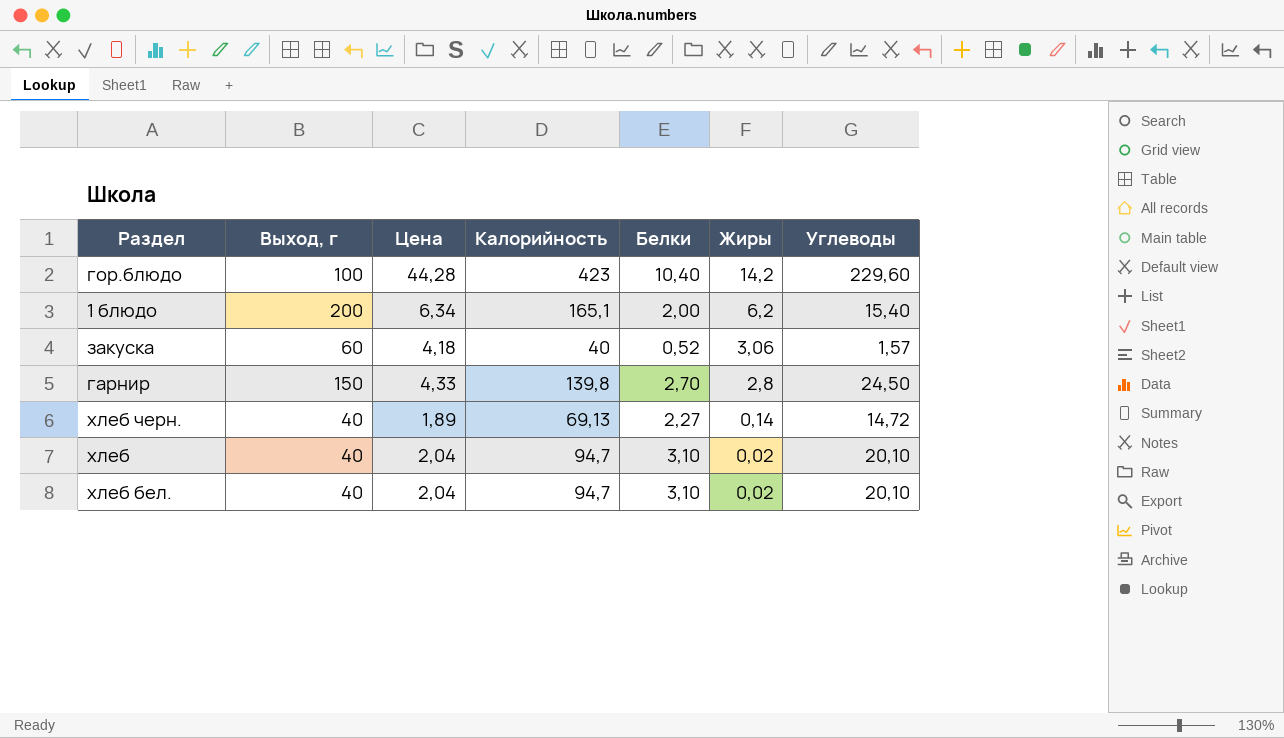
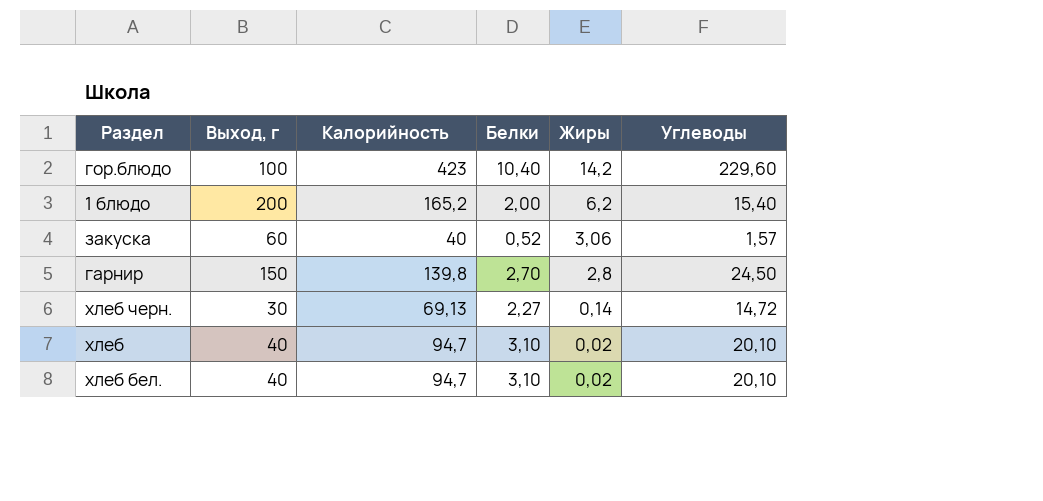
column Цена | position: 3 -> none
1 блюдо | Калорийность: 165,1 -> 165,2
хлеб черн. | Выход, г: 40 -> 30

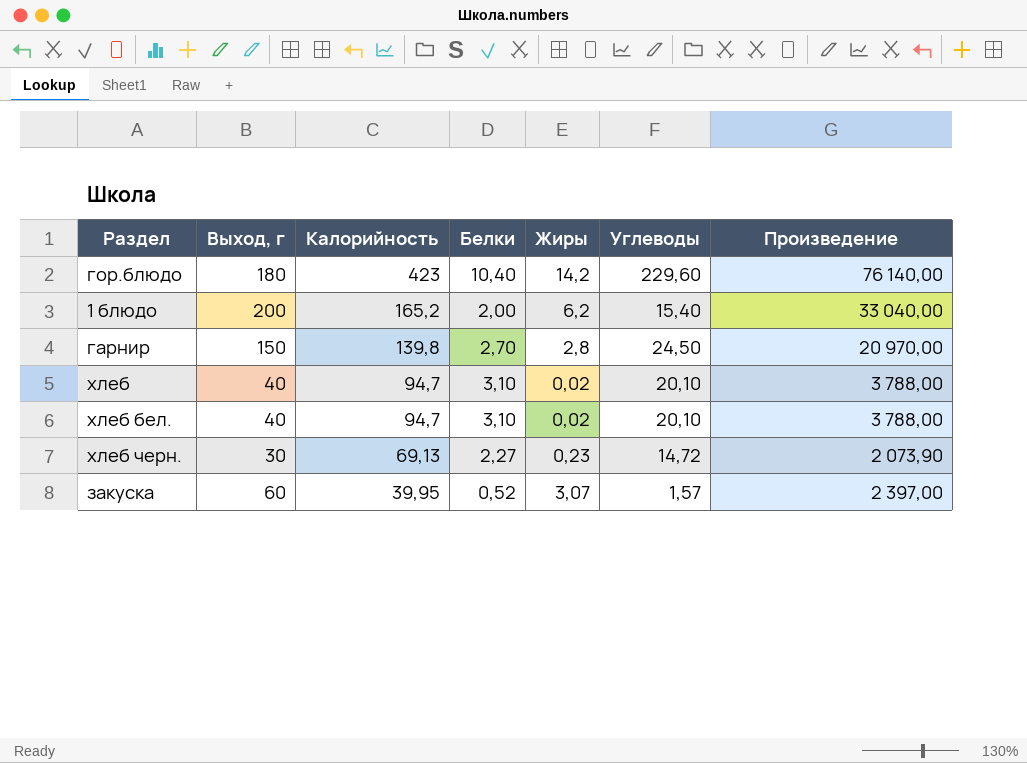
row order: Жиры descending -> Калорийность descending
column Произведение | formula: none -> [Выход, г] * [Калорийность]
гор.блюдо | Выход, г: 100 -> 180
хлеб черн. | Жиры: 0,14 -> 0,23
закуска | Калорийность: 40 -> 39,95
закуска | Жиры: 3,06 -> 3,07

